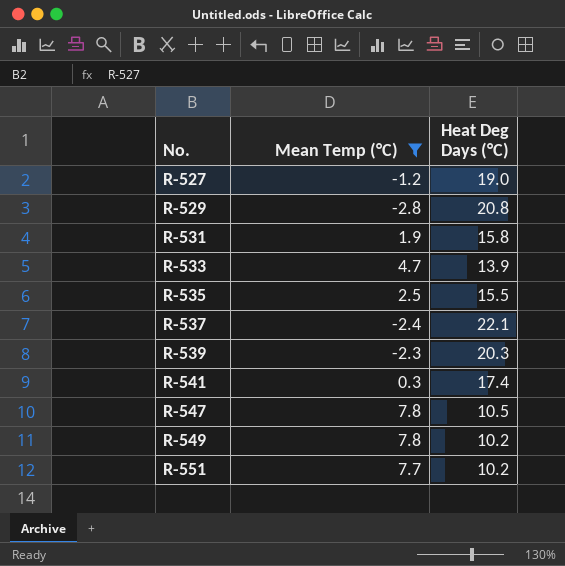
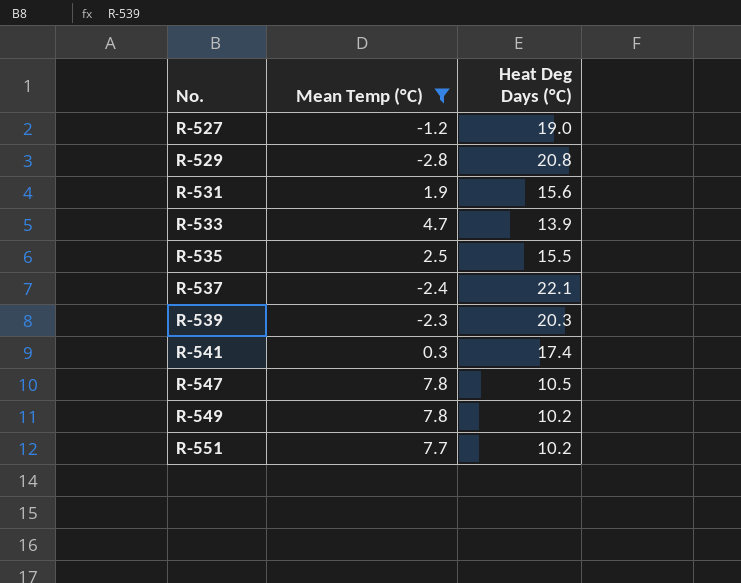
R-531 | Heat Deg Days (°C): 15.8 -> 15.6

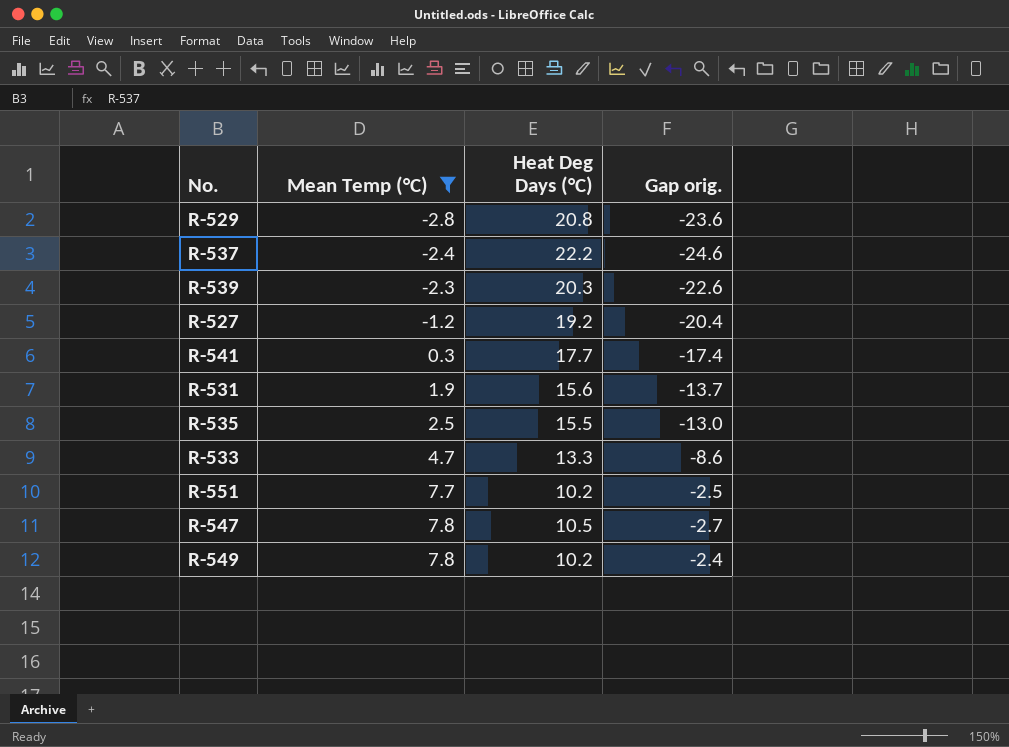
row order: No. ascending -> Mean Temp (°C) ascending
column Gap orig. | formula: none -> [Mean Temp (°C)] - [Heat Deg Days (°C)]
R-537 | Heat Deg Days (°C): 22.1 -> 22.2
R-527 | Heat Deg Days (°C): 19.0 -> 19.2
R-541 | Heat Deg Days (°C): 17.4 -> 17.7
R-533 | Heat Deg Days (°C): 13.9 -> 13.3

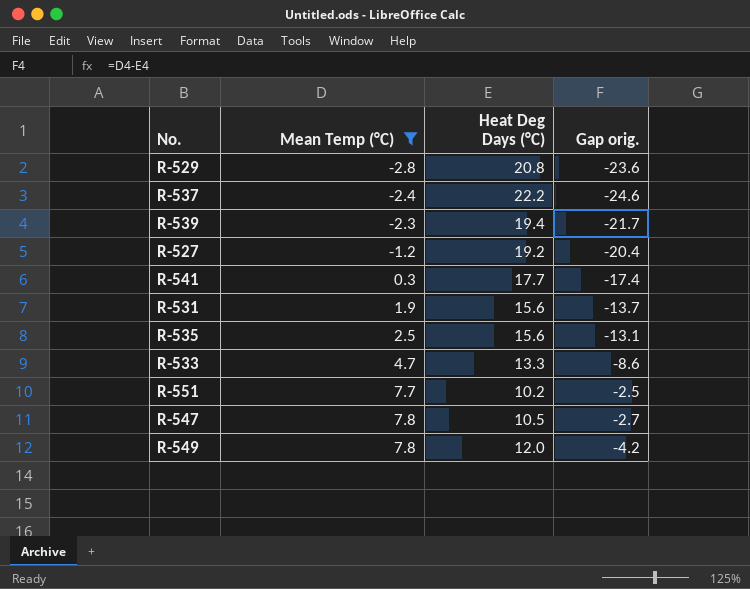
R-539 | Heat Deg Days (°C): 20.3 -> 19.4
R-539 | Gap orig.: -22.6 -> -21.7
R-535 | Heat Deg Days (°C): 15.5 -> 15.6
R-535 | Gap orig.: -13.0 -> -13.1
R-549 | Heat Deg Days (°C): 10.2 -> 12.0
R-549 | Gap orig.: -2.4 -> -4.2

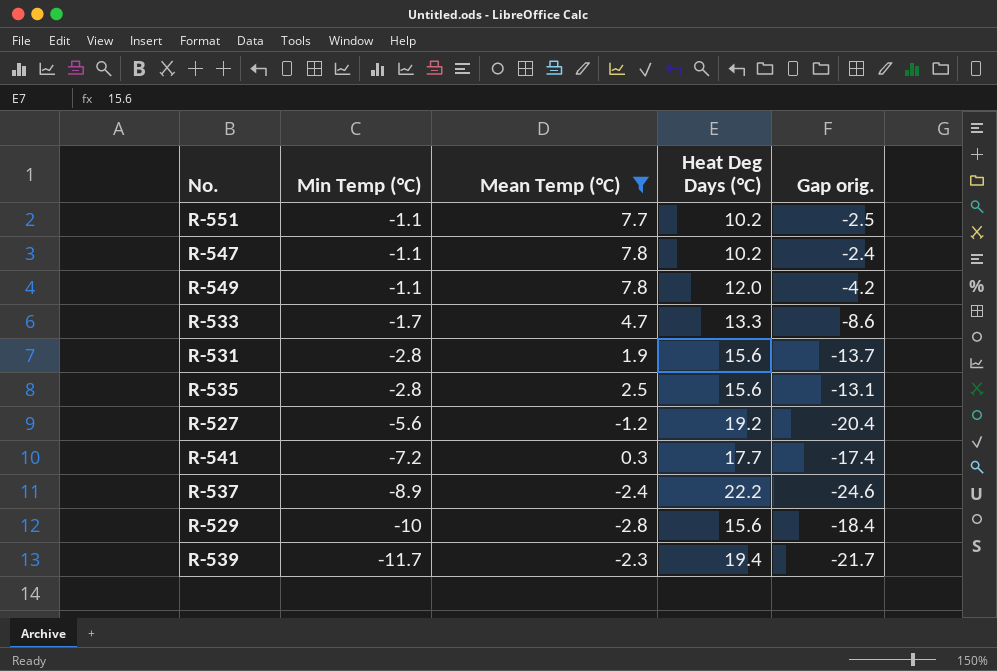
row order: Mean Temp (°C) ascending -> Min Temp (°C) descending
column Min Temp (°C) | position: none -> 2
R-547 | Heat Deg Days (°C): 10.5 -> 10.2
R-547 | Gap orig.: -2.7 -> -2.4
R-529 | Heat Deg Days (°C): 20.8 -> 15.6
R-529 | Gap orig.: -23.6 -> -18.4

